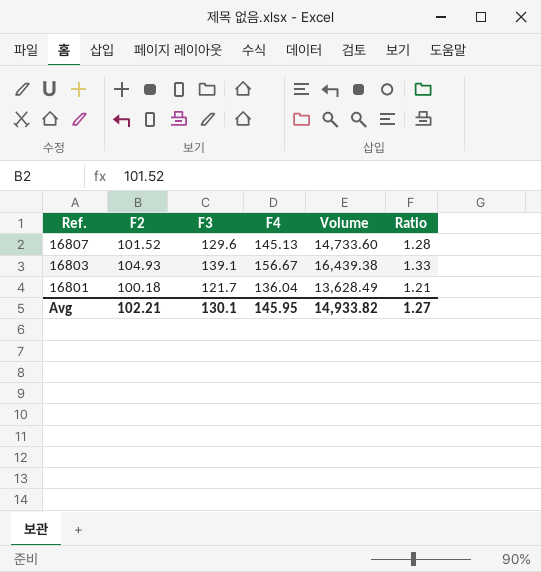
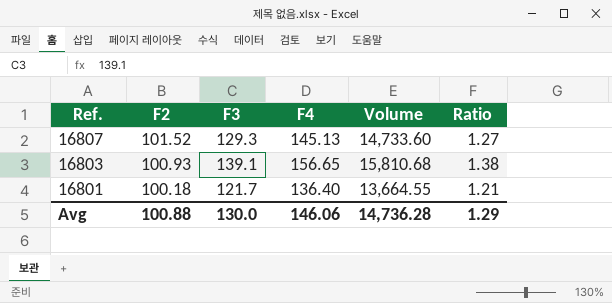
16807 | F3: 129.6 -> 129.3
16807 | Ratio: 1.28 -> 1.27
16803 | F2: 104.93 -> 100.93
16803 | F4: 156.67 -> 156.65
16803 | Volume: 16,439.38 -> 15,810.68
16803 | Ratio: 1.33 -> 1.38
16801 | F4: 136.04 -> 136.40
16801 | Volume: 13,628.49 -> 13,664.55
Avg | F2: 102.21 -> 100.88
Avg | F3: 130.1 -> 130.0
Avg | F4: 145.95 -> 146.06
Avg | Volume: 14,933.82 -> 14,736.28
Avg | Ratio: 1.27 -> 1.29

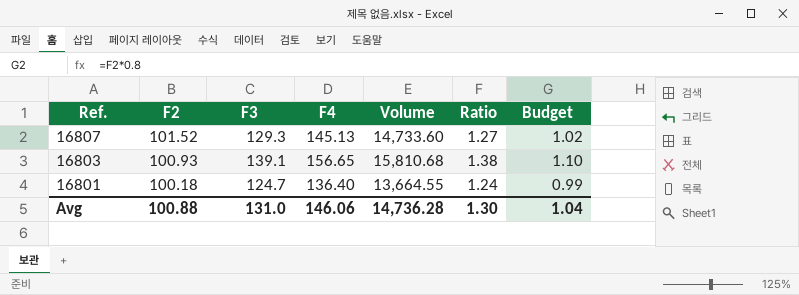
column Budget | formula: none -> [Ratio] * 0.8
16801 | F3: 121.7 -> 124.7
16801 | Ratio: 1.21 -> 1.24
Avg | F3: 130.0 -> 131.0
Avg | Ratio: 1.29 -> 1.30

